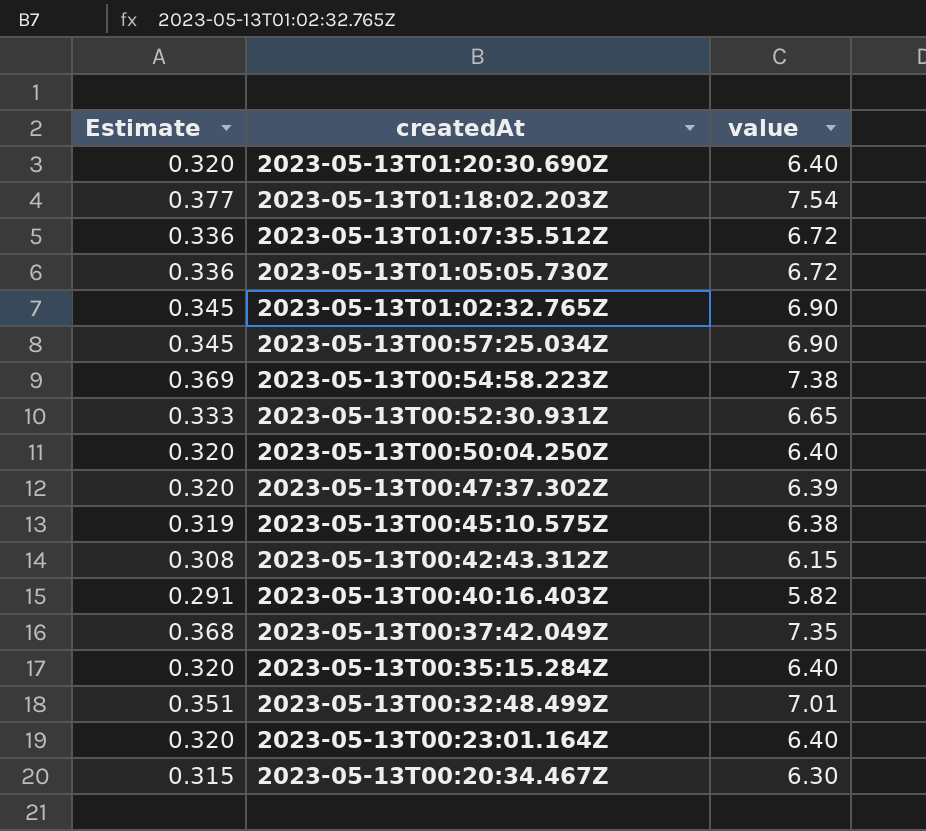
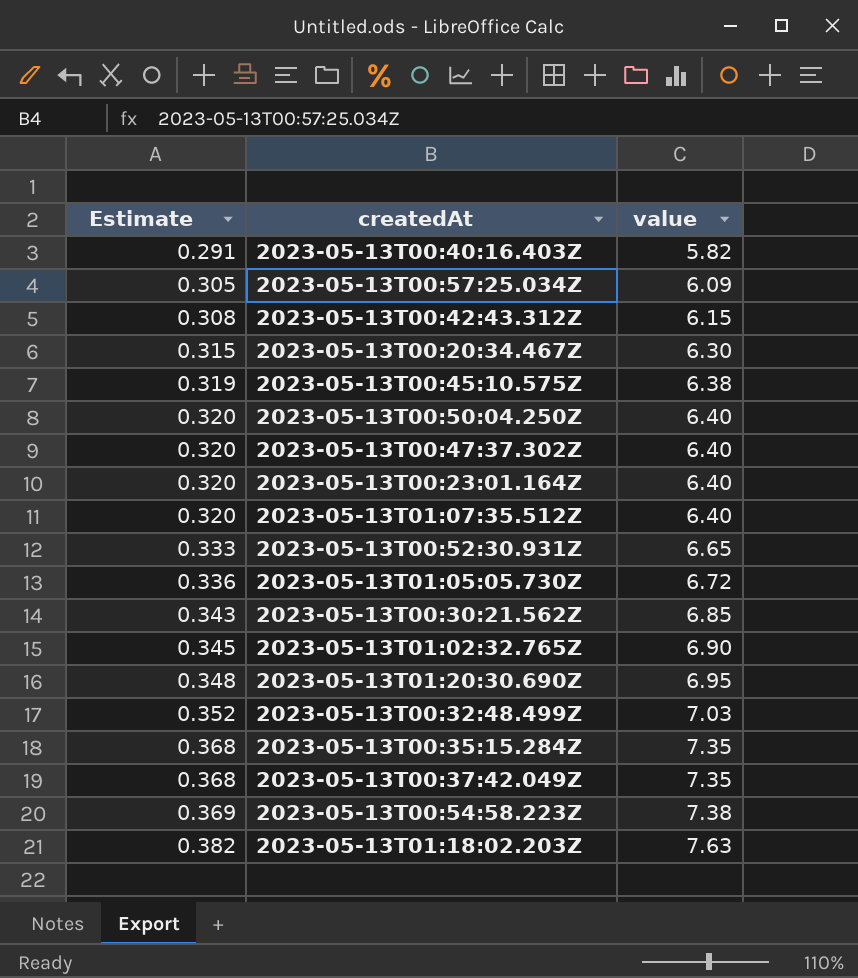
row order: createdAt descending -> Estimate ascending
2023-05-13T00:57:25.034Z | Estimate: 0.345 -> 0.305
2023-05-13T00:57:25.034Z | value: 6.90 -> 6.09
2023-05-13T00:47:37.302Z | value: 6.39 -> 6.40
2023-05-13T01:07:35.512Z | Estimate: 0.336 -> 0.320
2023-05-13T01:07:35.512Z | value: 6.72 -> 6.40
row 2023-05-13T00:30:21.562Z: none -> 0.343 | 6.85
2023-05-13T01:20:30.690Z | Estimate: 0.320 -> 0.348
2023-05-13T01:20:30.690Z | value: 6.40 -> 6.95
2023-05-13T00:32:48.499Z | Estimate: 0.351 -> 0.352
2023-05-13T00:32:48.499Z | value: 7.01 -> 7.03
2023-05-13T00:35:15.284Z | Estimate: 0.320 -> 0.368
2023-05-13T00:35:15.284Z | value: 6.40 -> 7.35
2023-05-13T01:18:02.203Z | Estimate: 0.377 -> 0.382
2023-05-13T01:18:02.203Z | value: 7.54 -> 7.63

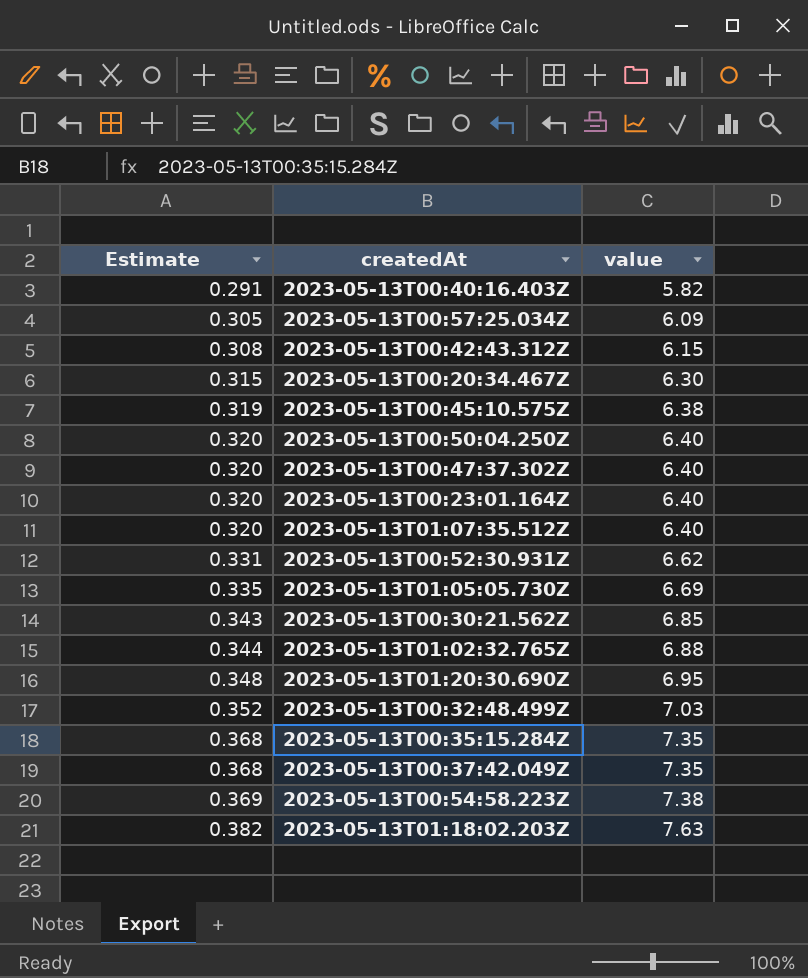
2023-05-13T00:52:30.931Z | Estimate: 0.333 -> 0.331
2023-05-13T00:52:30.931Z | value: 6.65 -> 6.62
2023-05-13T01:05:05.730Z | Estimate: 0.336 -> 0.335
2023-05-13T01:05:05.730Z | value: 6.72 -> 6.69
2023-05-13T01:02:32.765Z | Estimate: 0.345 -> 0.344
2023-05-13T01:02:32.765Z | value: 6.90 -> 6.88

